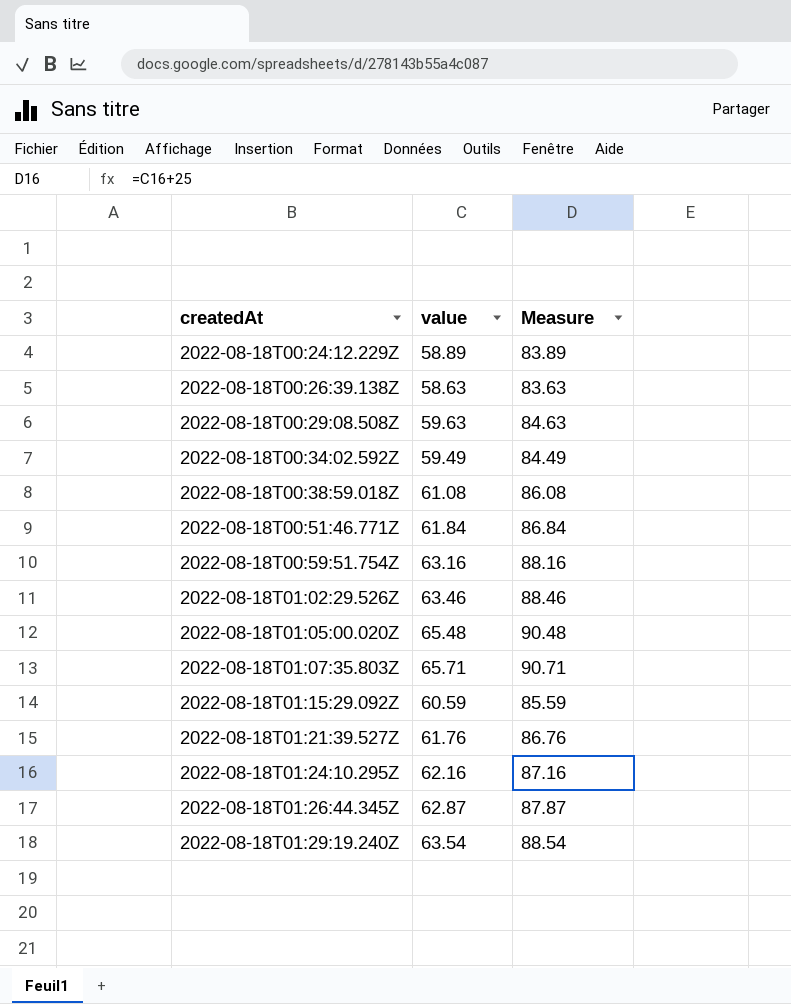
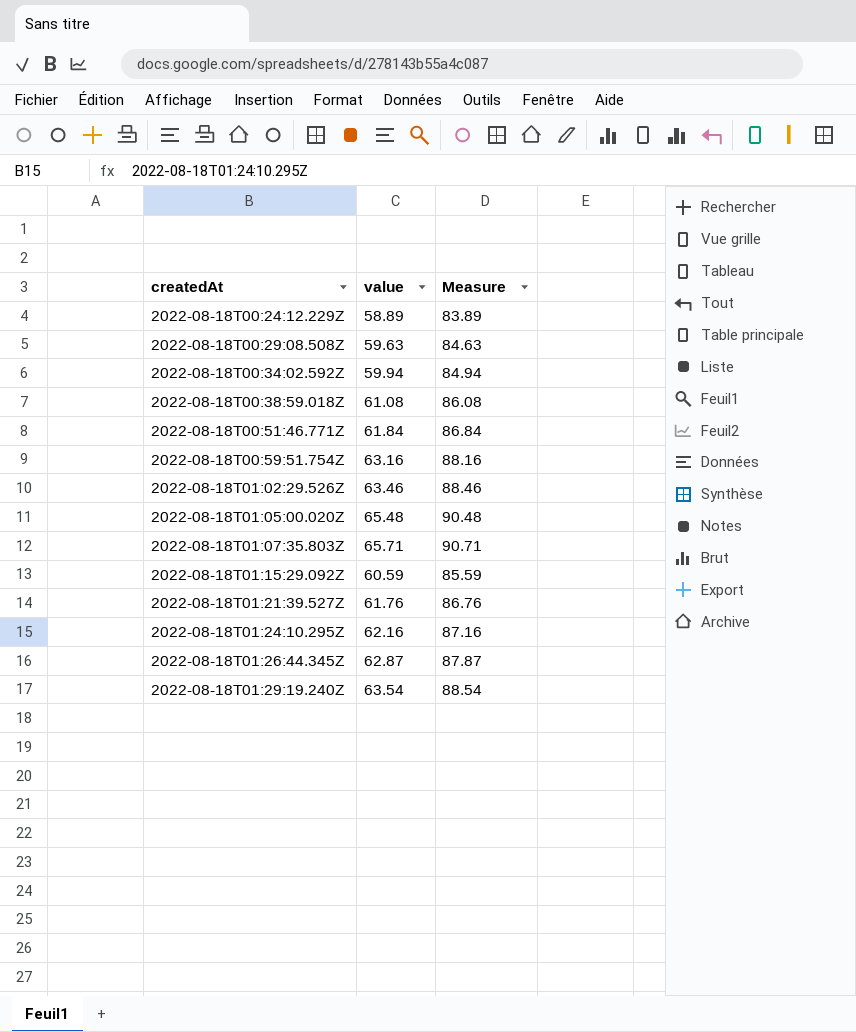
row 2022-08-18T00:26:39.138Z: 58.63 | 83.63 -> none
2022-08-18T00:34:02.592Z | value: 59.49 -> 59.94
2022-08-18T00:34:02.592Z | Measure: 84.49 -> 84.94

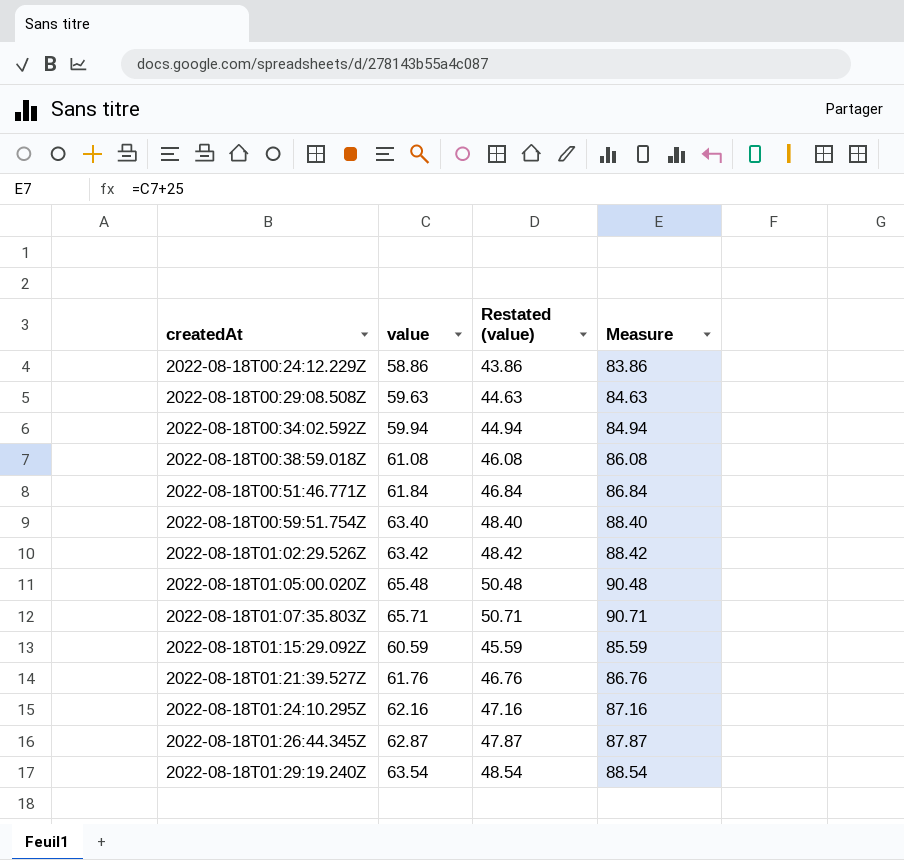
column Restated (value) | formula: none -> [value] - 15
2022-08-18T00:24:12.229Z | value: 58.89 -> 58.86
2022-08-18T00:24:12.229Z | Measure: 83.89 -> 83.86
2022-08-18T00:59:51.754Z | value: 63.16 -> 63.40
2022-08-18T00:59:51.754Z | Measure: 88.16 -> 88.40
2022-08-18T01:02:29.526Z | value: 63.46 -> 63.42
2022-08-18T01:02:29.526Z | Measure: 88.46 -> 88.42

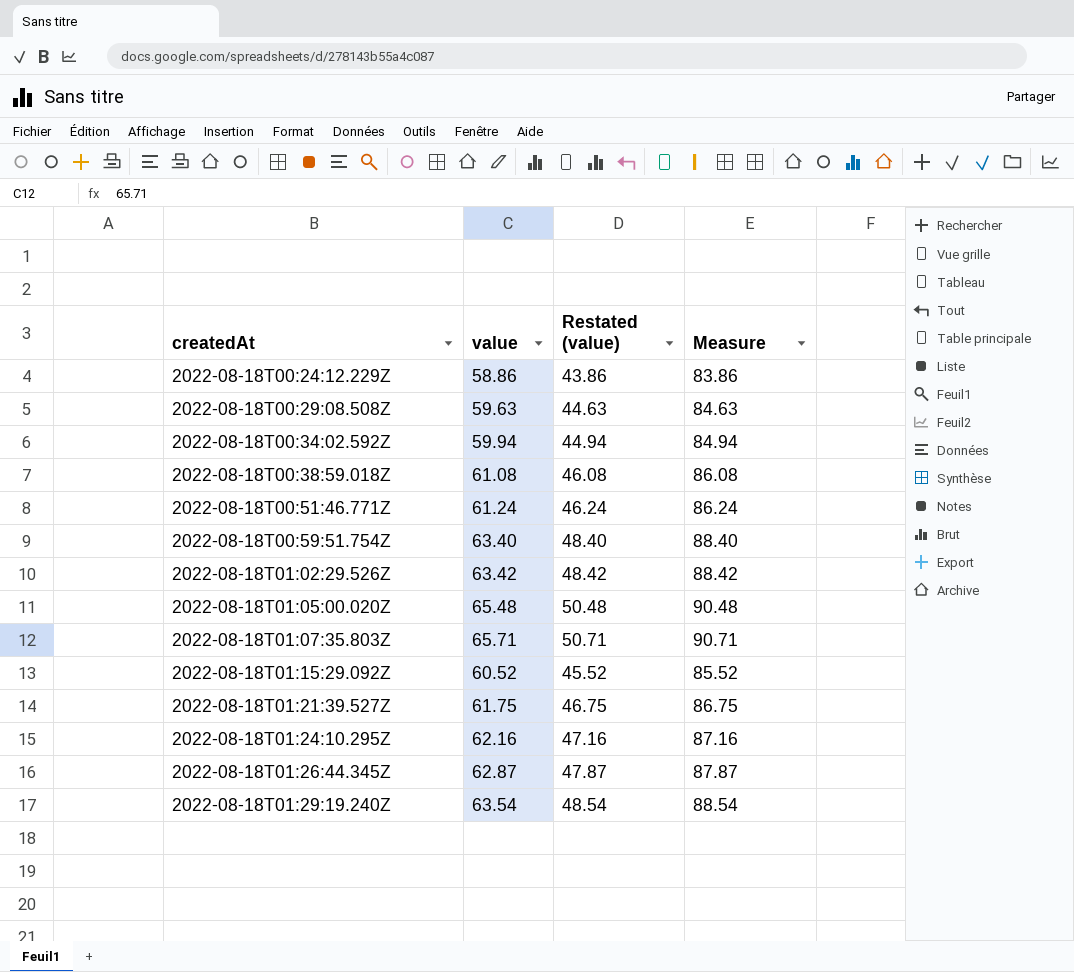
2022-08-18T00:51:46.771Z | value: 61.84 -> 61.24
2022-08-18T00:51:46.771Z | Restated (value): 46.84 -> 46.24
2022-08-18T00:51:46.771Z | Measure: 86.84 -> 86.24
2022-08-18T01:15:29.092Z | value: 60.59 -> 60.52
2022-08-18T01:15:29.092Z | Restated (value): 45.59 -> 45.52
2022-08-18T01:15:29.092Z | Measure: 85.59 -> 85.52
2022-08-18T01:21:39.527Z | value: 61.76 -> 61.75
2022-08-18T01:21:39.527Z | Restated (value): 46.76 -> 46.75
2022-08-18T01:21:39.527Z | Measure: 86.76 -> 86.75

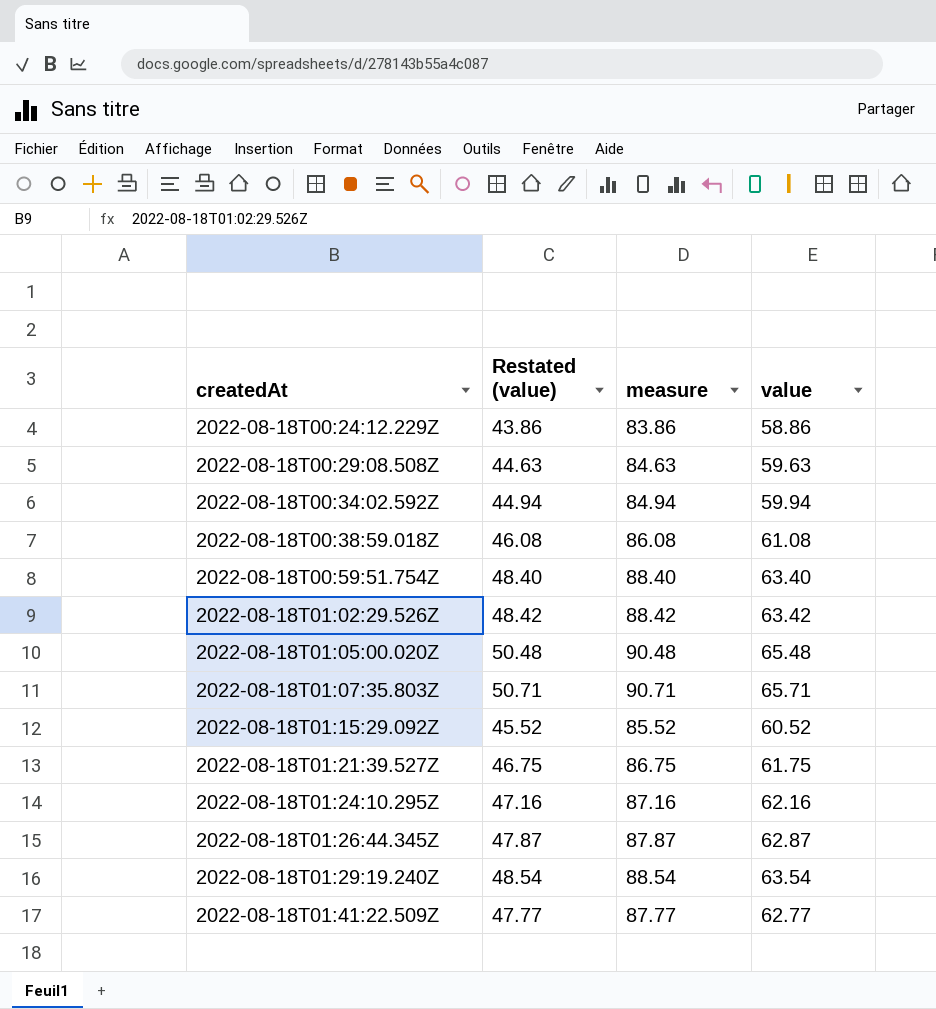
column name: Measure -> measure
column value | position: 2 -> 4
row 2022-08-18T00:51:46.771Z: 61.24 | 46.24 | 86.24 -> none
row 2022-08-18T01:41:22.509Z: none -> 47.77 | 87.77 | 62.77

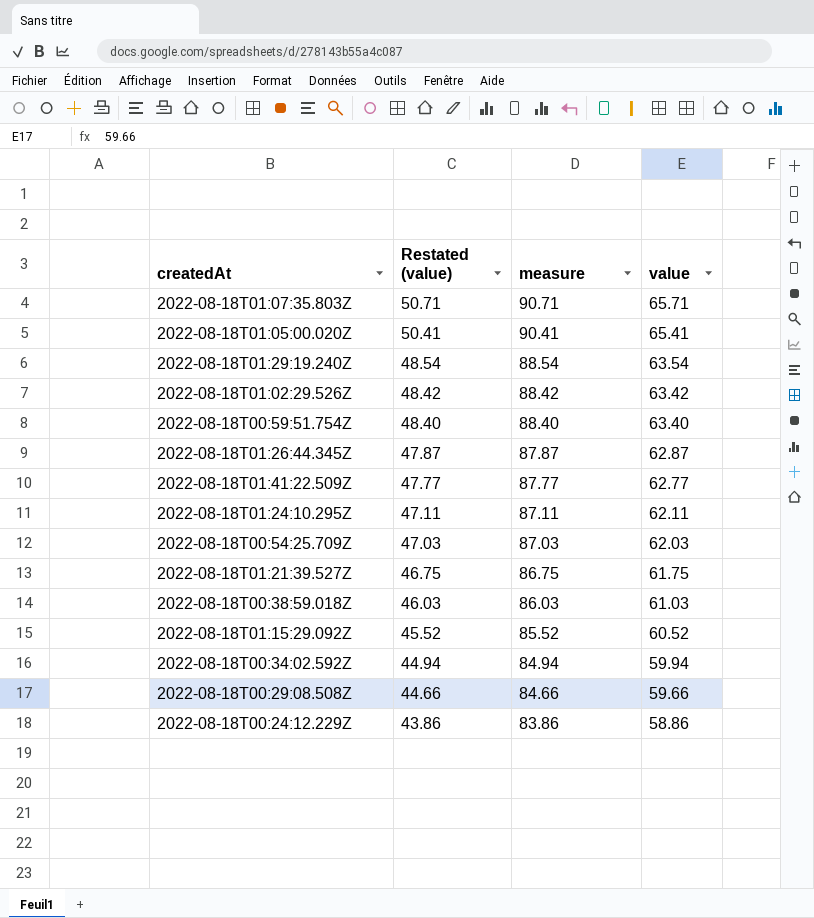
row order: createdAt ascending -> Restated (value) descending
2022-08-18T01:05:00.020Z | Restated (value): 50.48 -> 50.41
2022-08-18T01:05:00.020Z | measure: 90.48 -> 90.41
2022-08-18T01:05:00.020Z | value: 65.48 -> 65.41
2022-08-18T01:24:10.295Z | Restated (value): 47.16 -> 47.11
2022-08-18T01:24:10.295Z | measure: 87.16 -> 87.11
2022-08-18T01:24:10.295Z | value: 62.16 -> 62.11
row 2022-08-18T00:54:25.709Z: none -> 47.03 | 87.03 | 62.03
2022-08-18T00:38:59.018Z | Restated (value): 46.08 -> 46.03
2022-08-18T00:38:59.018Z | measure: 86.08 -> 86.03
2022-08-18T00:38:59.018Z | value: 61.08 -> 61.03
2022-08-18T00:29:08.508Z | Restated (value): 44.63 -> 44.66
2022-08-18T00:29:08.508Z | measure: 84.63 -> 84.66
2022-08-18T00:29:08.508Z | value: 59.63 -> 59.66

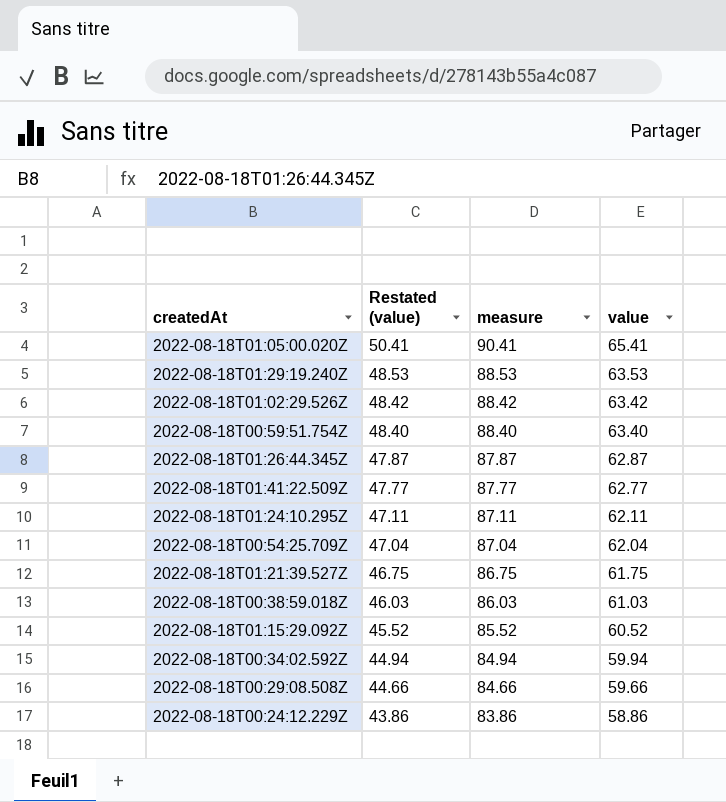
row 2022-08-18T01:07:35.803Z: 50.71 | 90.71 | 65.71 -> none
2022-08-18T01:29:19.240Z | Restated (value): 48.54 -> 48.53
2022-08-18T01:29:19.240Z | measure: 88.54 -> 88.53
2022-08-18T01:29:19.240Z | value: 63.54 -> 63.53
2022-08-18T00:54:25.709Z | Restated (value): 47.03 -> 47.04
2022-08-18T00:54:25.709Z | measure: 87.03 -> 87.04
2022-08-18T00:54:25.709Z | value: 62.03 -> 62.04

